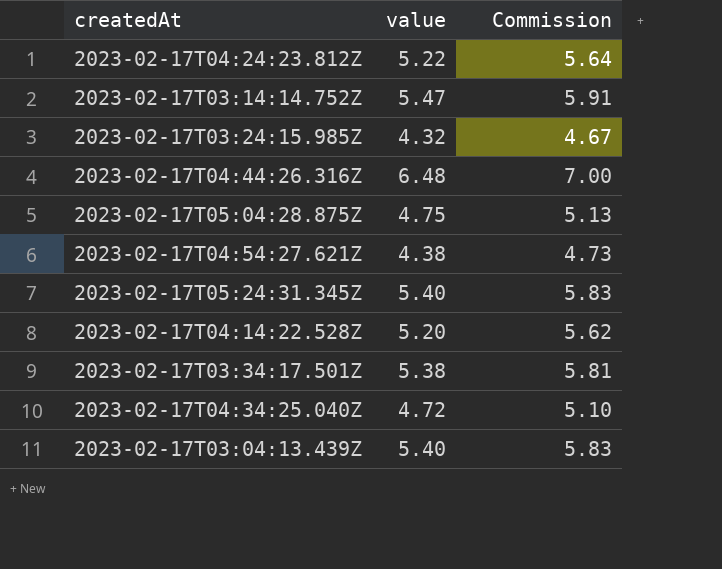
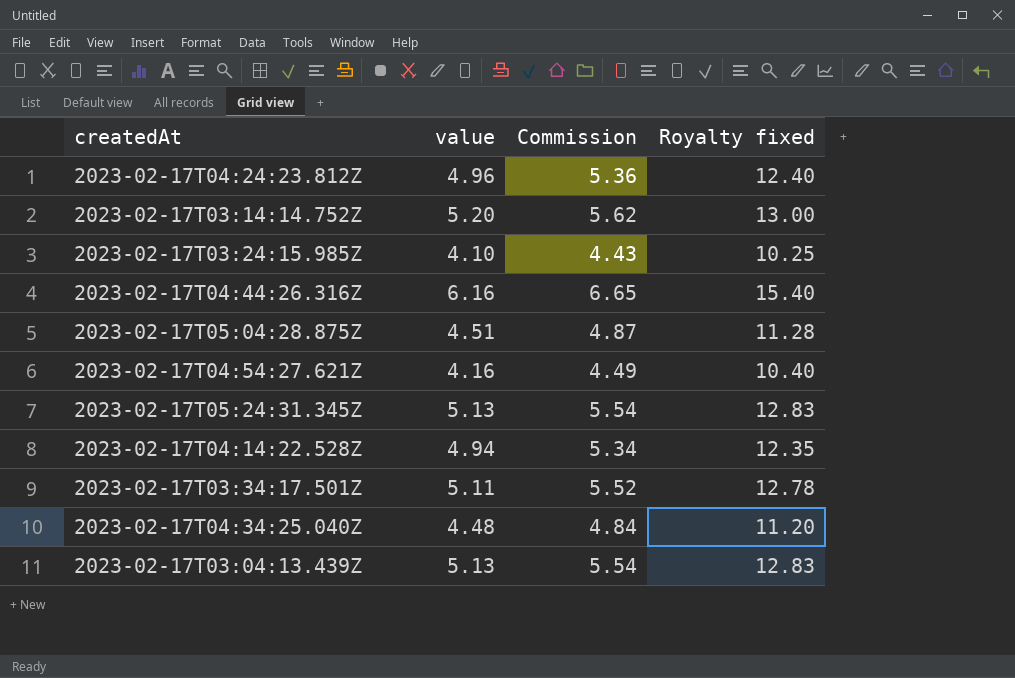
column Royalty fixed | formula: none -> [value] * 2.5
2023-02-17T04:24:23.812Z | value: 5.22 -> 4.96
2023-02-17T04:24:23.812Z | Commission: 5.64 -> 5.36
2023-02-17T03:14:14.752Z | value: 5.47 -> 5.20
2023-02-17T03:14:14.752Z | Commission: 5.91 -> 5.62
2023-02-17T03:24:15.985Z | value: 4.32 -> 4.10
2023-02-17T03:24:15.985Z | Commission: 4.67 -> 4.43
2023-02-17T04:44:26.316Z | value: 6.48 -> 6.16
2023-02-17T04:44:26.316Z | Commission: 7.00 -> 6.65
2023-02-17T05:04:28.875Z | value: 4.75 -> 4.51
2023-02-17T05:04:28.875Z | Commission: 5.13 -> 4.87
2023-02-17T04:54:27.621Z | value: 4.38 -> 4.16
2023-02-17T04:54:27.621Z | Commission: 4.73 -> 4.49
2023-02-17T05:24:31.345Z | value: 5.40 -> 5.13
2023-02-17T05:24:31.345Z | Commission: 5.83 -> 5.54
2023-02-17T04:14:22.528Z | value: 5.20 -> 4.94
2023-02-17T04:14:22.528Z | Commission: 5.62 -> 5.34
2023-02-17T03:34:17.501Z | value: 5.38 -> 5.11
2023-02-17T03:34:17.501Z | Commission: 5.81 -> 5.52
2023-02-17T04:34:25.040Z | value: 4.72 -> 4.48
2023-02-17T04:34:25.040Z | Commission: 5.10 -> 4.84
2023-02-17T03:04:13.439Z | value: 5.40 -> 5.13
2023-02-17T03:04:13.439Z | Commission: 5.83 -> 5.54

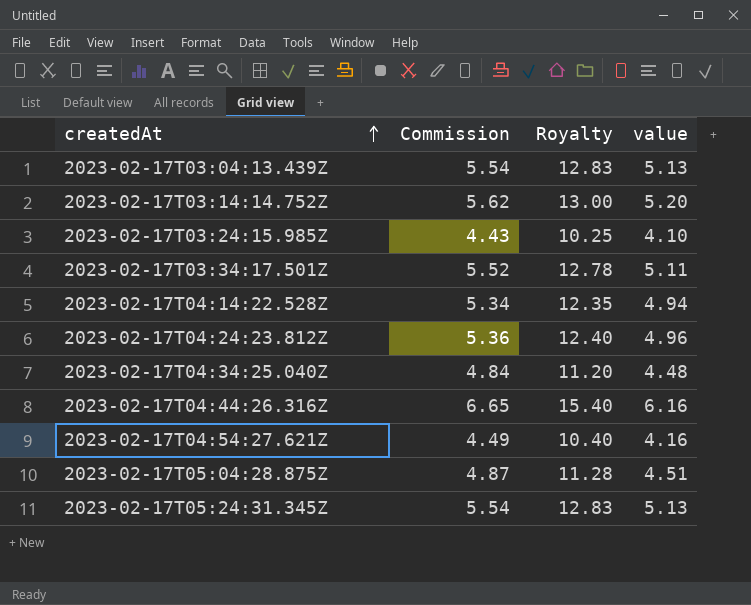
row order: none -> createdAt ascending
column name: Royalty fixed -> Royalty
column value | position: 2 -> 4

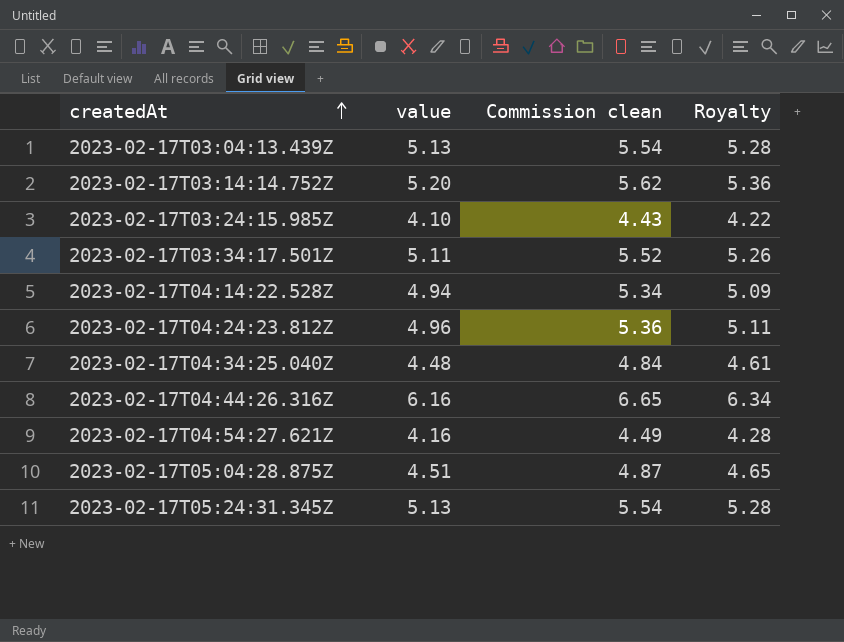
column value | position: 4 -> 2
column name: Commission -> Commission clean
column Royalty | formula: [value] * 2.5 -> [value] * 1.03

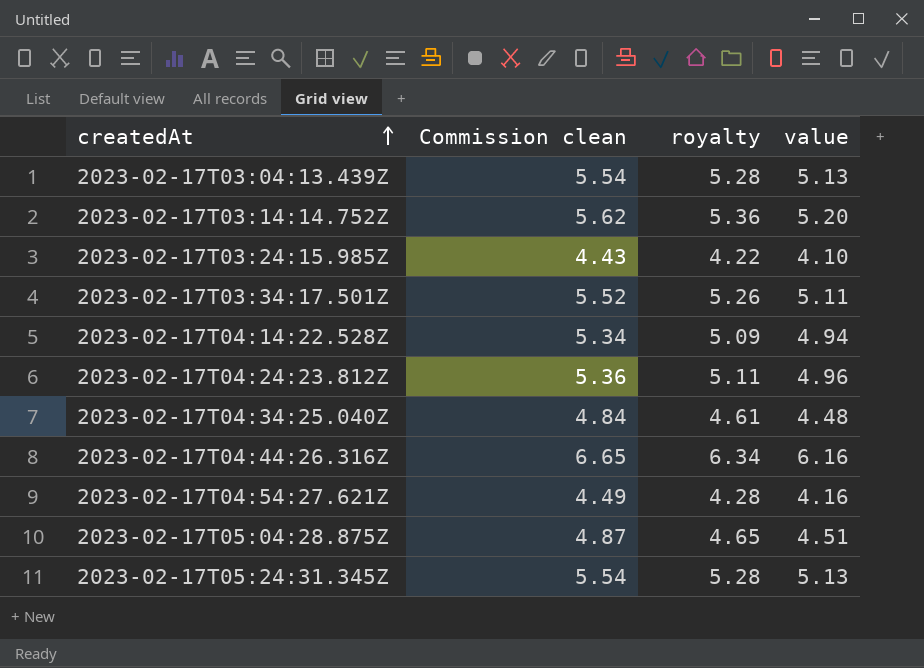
column name: Royalty -> royalty
column value | position: 2 -> 4

